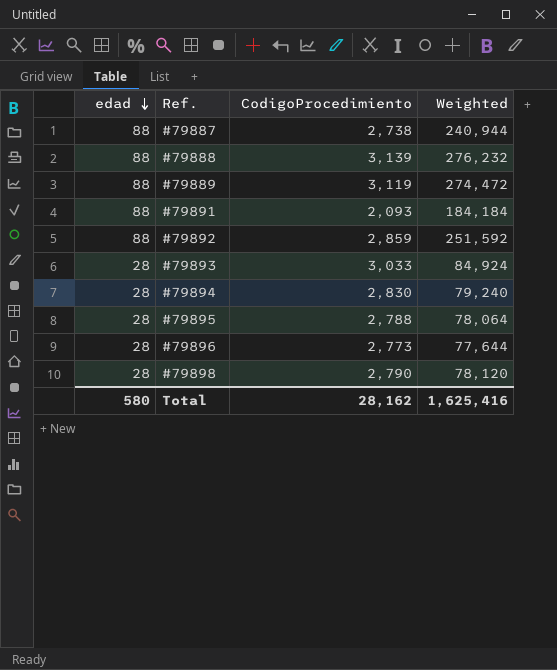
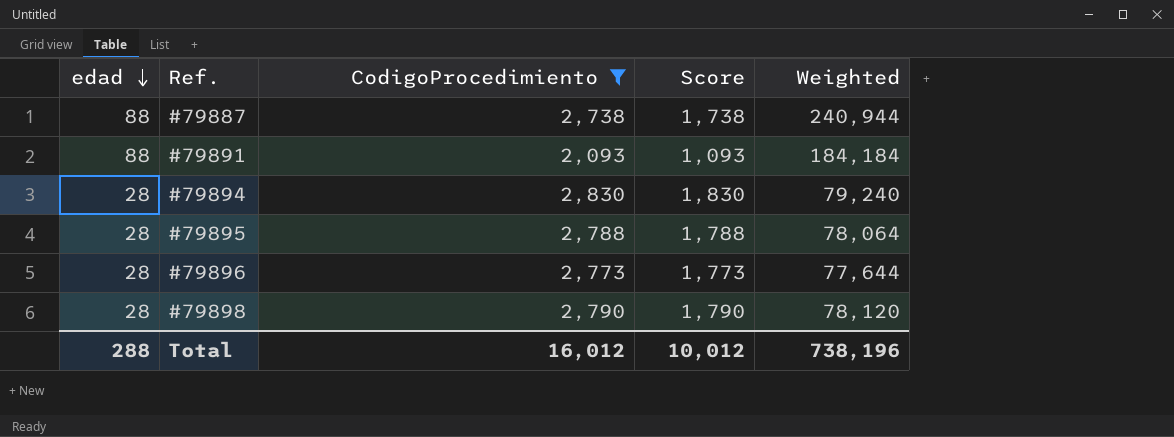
filter: none -> CodigoProcedimiento <= 2,830
column Score | formula: none -> [CodigoProcedimiento] - 1000
Total | edad: 580 -> 288
Total | CodigoProcedimiento: 28,162 -> 16,012
Total | Weighted: 1,625,416 -> 738,196

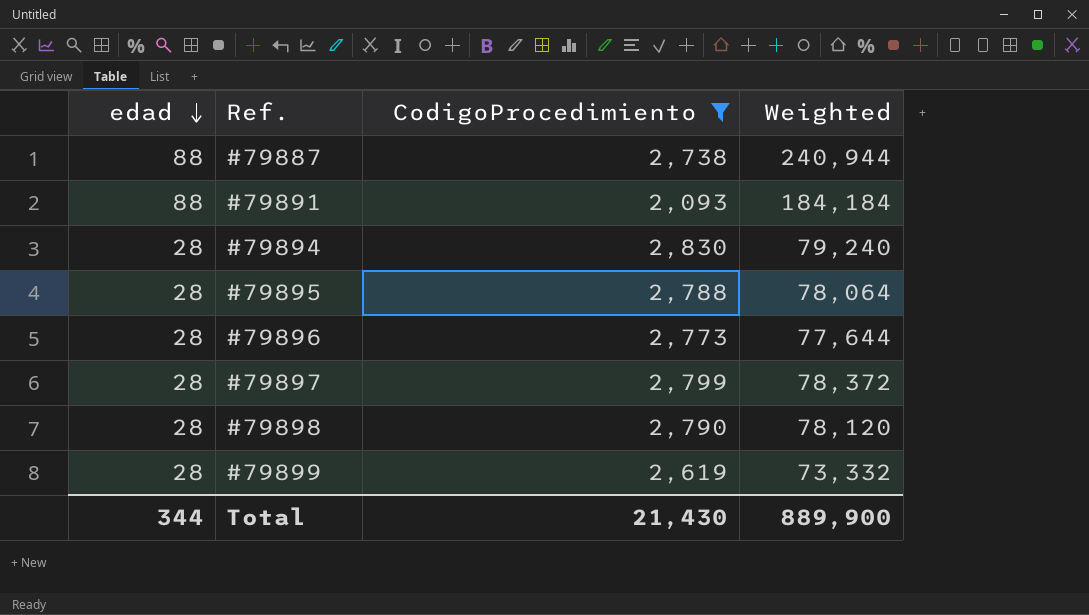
column Score | formula: [CodigoProcedimiento] - 1000 -> none
row #79897: none -> 28 | 2,799 | 78,372
row #79899: none -> 28 | 2,619 | 73,332
Total | edad: 288 -> 344
Total | CodigoProcedimiento: 16,012 -> 21,430
Total | Weighted: 738,196 -> 889,900

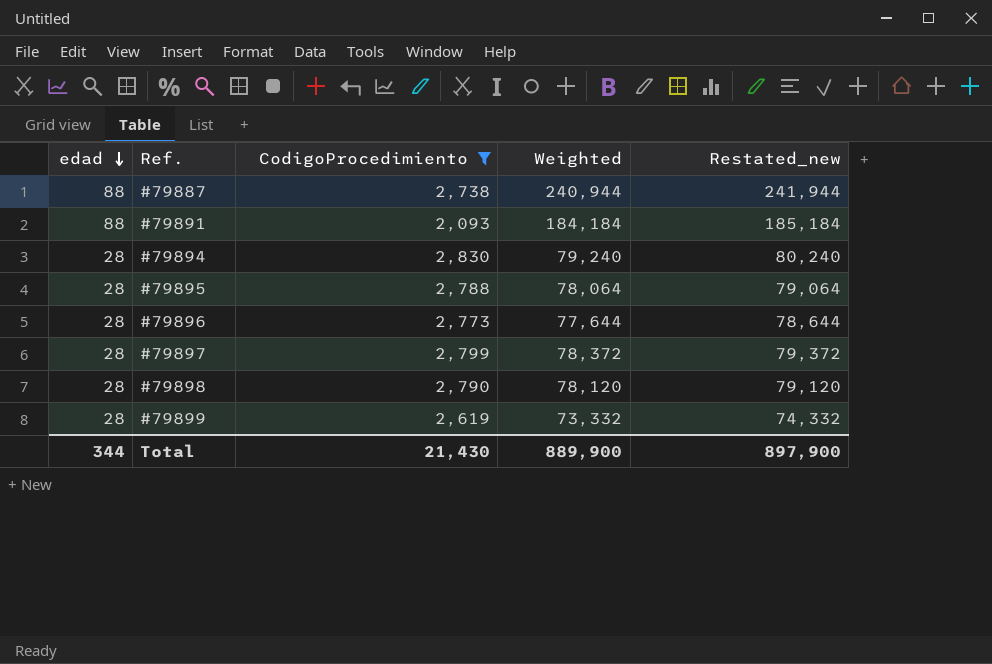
column Restated_new | formula: none -> [Weighted] + 1000

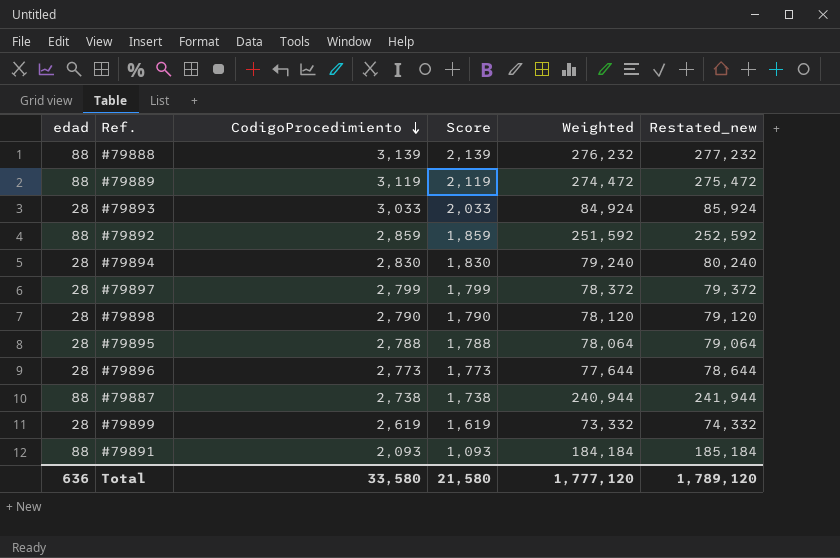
filter: CodigoProcedimiento <= 2,830 -> none
row order: edad descending -> CodigoProcedimiento descending
column Score | formula: none -> [CodigoProcedimiento] - 1000
Total | edad: 344 -> 636
Total | CodigoProcedimiento: 21,430 -> 33,580
Total | Weighted: 889,900 -> 1,777,120
Total | Restated_new: 897,900 -> 1,789,120

